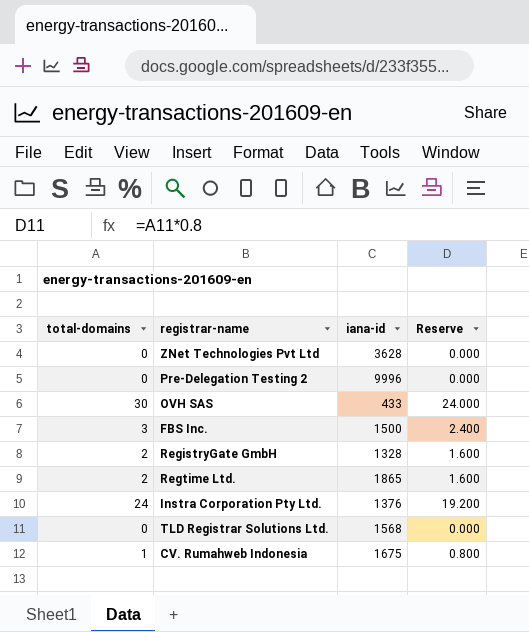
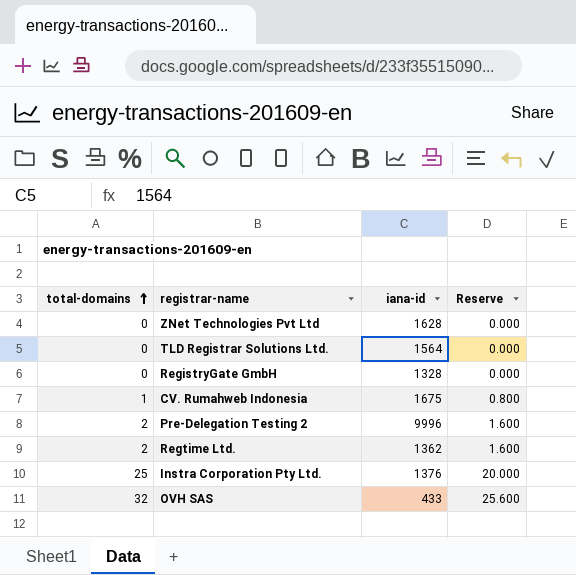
row order: none -> total-domains ascending
row FBS Inc.: 3 | 1500 | 2.400 -> none
ZNet Technologies Pvt Ltd | iana-id: 3628 -> 1628
TLD Registrar Solutions Ltd. | iana-id: 1568 -> 1564
RegistryGate GmbH | total-domains: 2 -> 0
RegistryGate GmbH | Reserve: 1.600 -> 0.000
Pre-Delegation Testing 2 | total-domains: 0 -> 2
Pre-Delegation Testing 2 | Reserve: 0.000 -> 1.600
Regtime Ltd. | iana-id: 1865 -> 1362
Instra Corporation Pty Ltd. | total-domains: 24 -> 25
Instra Corporation Pty Ltd. | Reserve: 19.200 -> 20.000
OVH SAS | total-domains: 30 -> 32
OVH SAS | Reserve: 24.000 -> 25.600

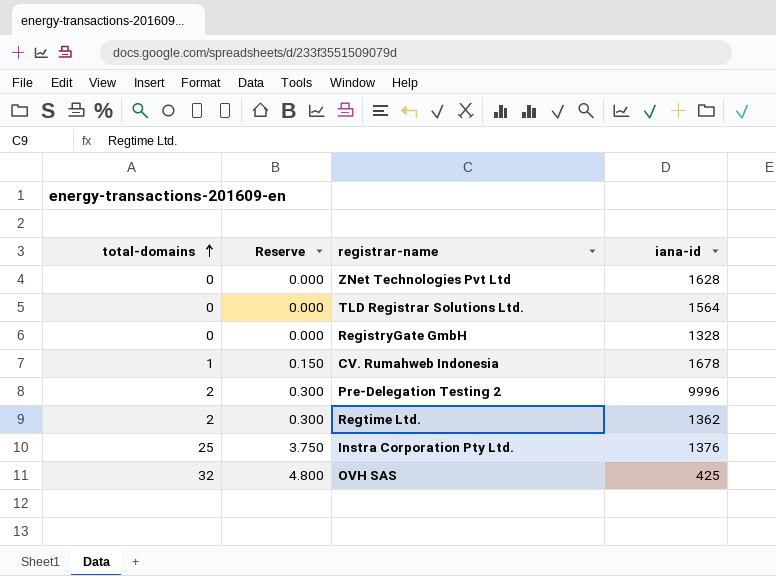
column Reserve | formula: [total-domains] * 0.8 -> [total-domains] * 0.15
column Reserve | position: 4 -> 2
CV. Rumahweb Indonesia | iana-id: 1675 -> 1678
OVH SAS | iana-id: 433 -> 425

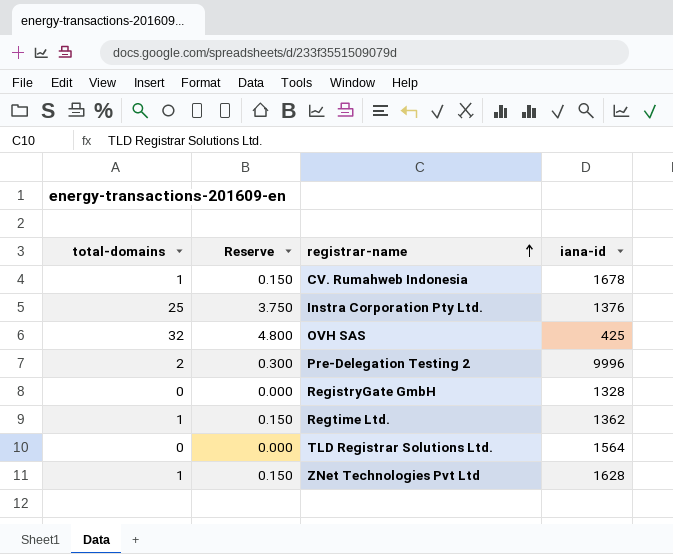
row order: total-domains ascending -> registrar-name ascending
Regtime Ltd. | total-domains: 2 -> 1
Regtime Ltd. | Reserve: 0.300 -> 0.150
ZNet Technologies Pvt Ltd | total-domains: 0 -> 1
ZNet Technologies Pvt Ltd | Reserve: 0.000 -> 0.150

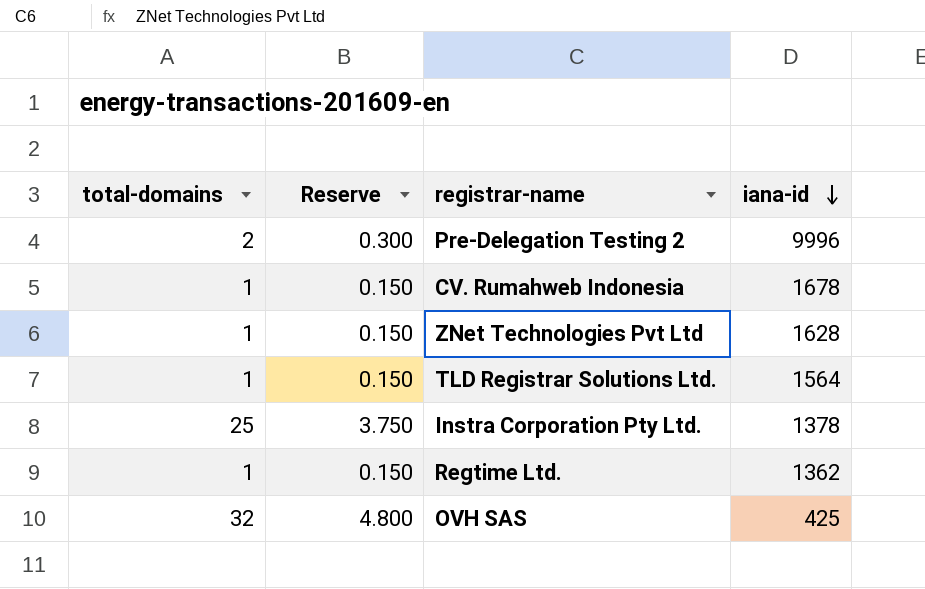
row order: registrar-name ascending -> iana-id descending
row RegistryGate GmbH: 0 | 0.000 | 1328 -> none
TLD Registrar Solutions Ltd. | total-domains: 0 -> 1
TLD Registrar Solutions Ltd. | Reserve: 0.000 -> 0.150
Instra Corporation Pty Ltd. | iana-id: 1376 -> 1378

